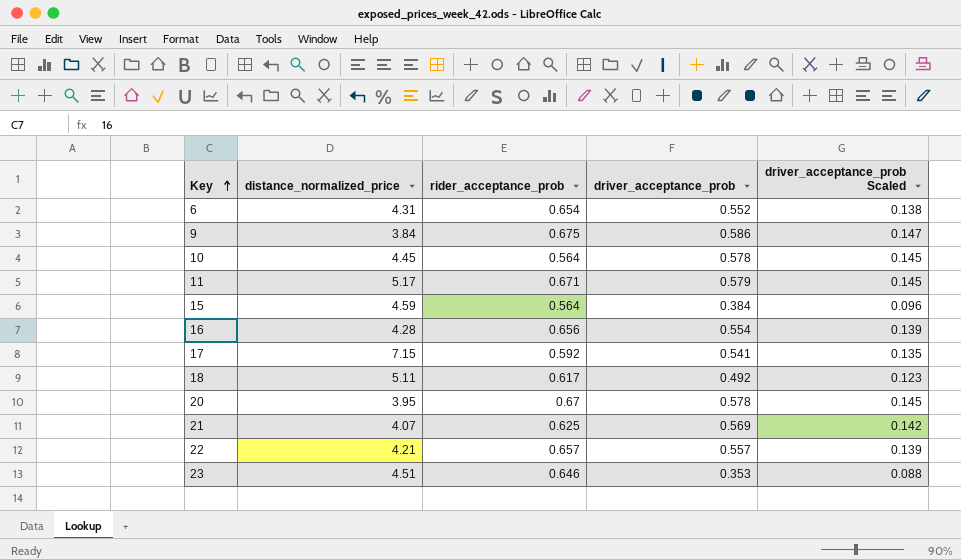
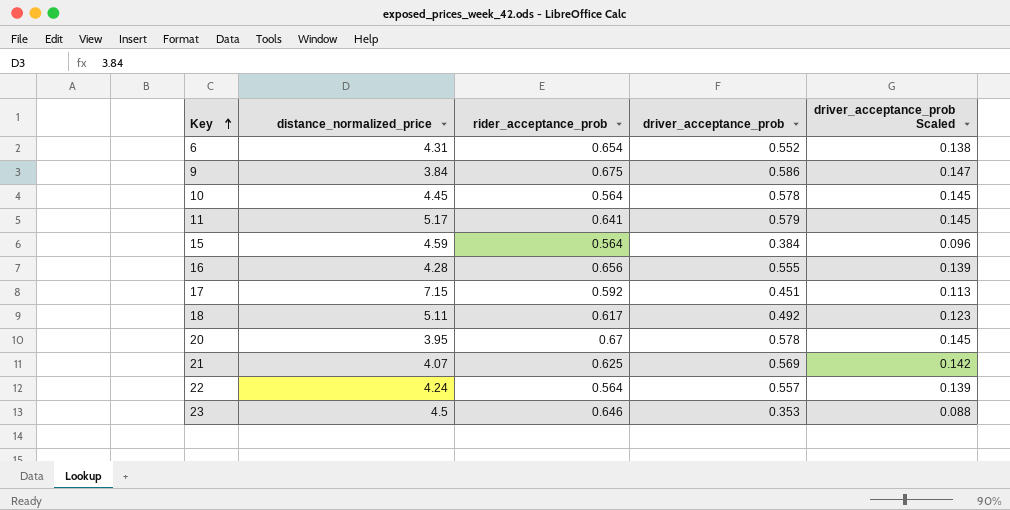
11 | rider_acceptance_prob: 0.671 -> 0.641
16 | driver_acceptance_prob: 0.554 -> 0.555
17 | driver_acceptance_prob: 0.541 -> 0.451
17 | driver_acceptance_prob Scaled: 0.135 -> 0.113
22 | distance_normalized_price: 4.21 -> 4.24
22 | rider_acceptance_prob: 0.657 -> 0.564
23 | distance_normalized_price: 4.51 -> 4.5

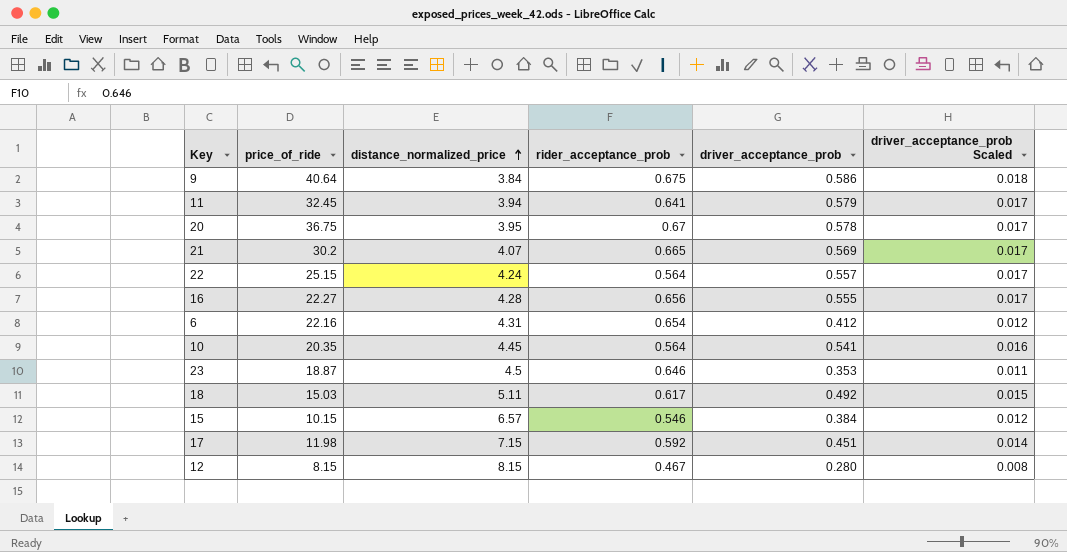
row order: Key ascending -> distance_normalized_price ascending
column price_of_ride | position: none -> 2
column driver_acceptance_prob Scaled | formula: [driver_acceptance_prob] * 0.25 -> [driver_acceptance_prob] * 0.03
11 | distance_normalized_price: 5.17 -> 3.94
21 | rider_acceptance_prob: 0.625 -> 0.665
6 | driver_acceptance_prob: 0.552 -> 0.412
10 | driver_acceptance_prob: 0.578 -> 0.541
15 | distance_normalized_price: 4.59 -> 6.57
15 | rider_acceptance_prob: 0.564 -> 0.546
row 12: none -> 8.15 | 8.15 | 0.467 | 0.280 | 0.008

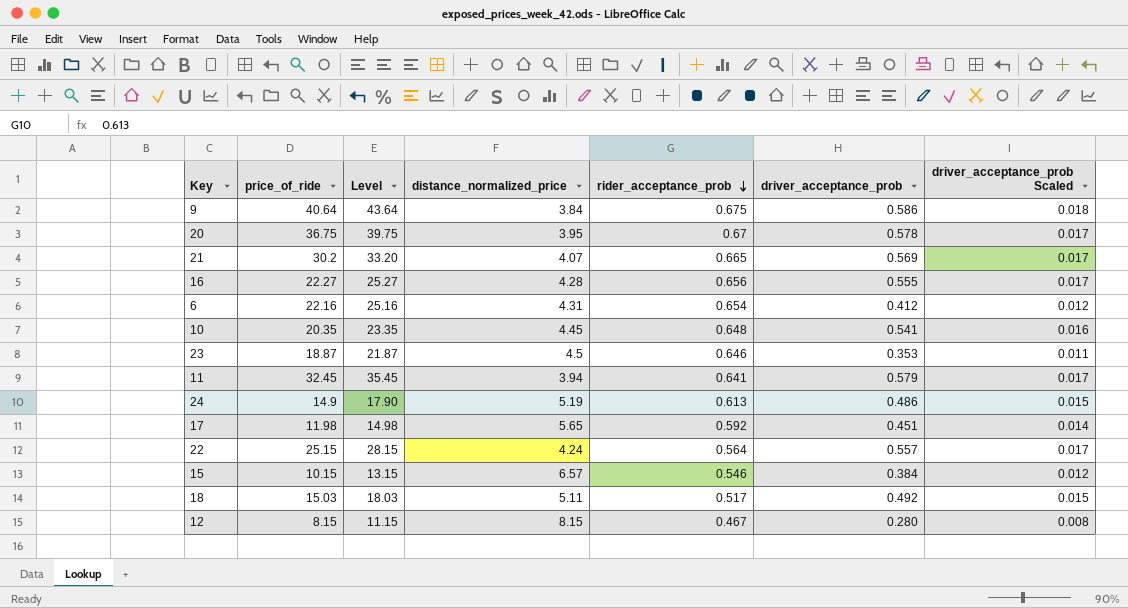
row order: distance_normalized_price ascending -> rider_acceptance_prob descending
column Level | formula: none -> [price_of_ride] + 3
10 | rider_acceptance_prob: 0.564 -> 0.648
row 24: none -> 14.9 | 17.90 | 5.19 | 0.613 | 0.486 | 0.015
17 | distance_normalized_price: 7.15 -> 5.65
18 | rider_acceptance_prob: 0.617 -> 0.517

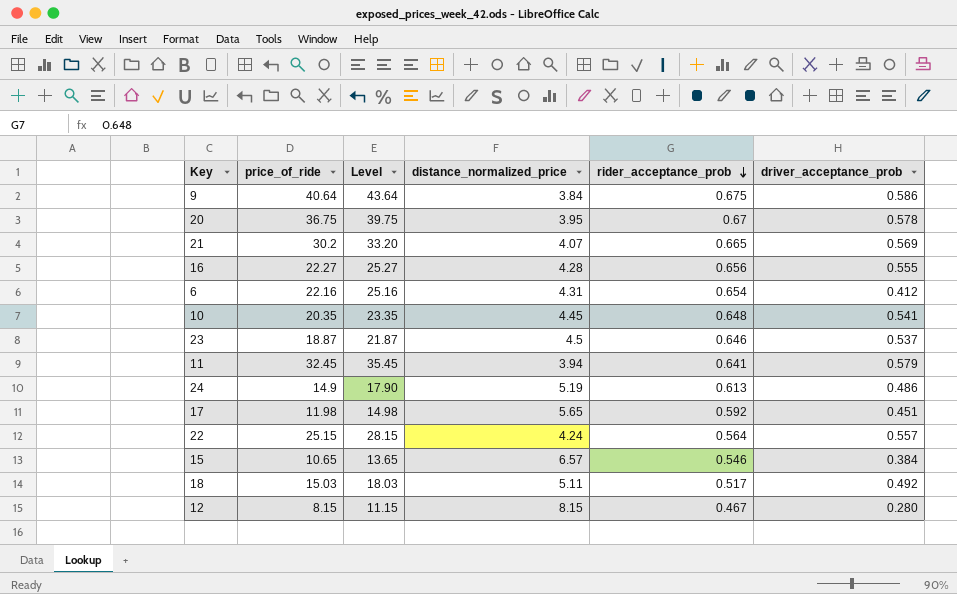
column driver_acceptance_prob Scaled | formula: [driver_acceptance_prob] * 0.03 -> none
23 | driver_acceptance_prob: 0.353 -> 0.537
15 | price_of_ride: 10.15 -> 10.65
15 | Level: 13.15 -> 13.65

